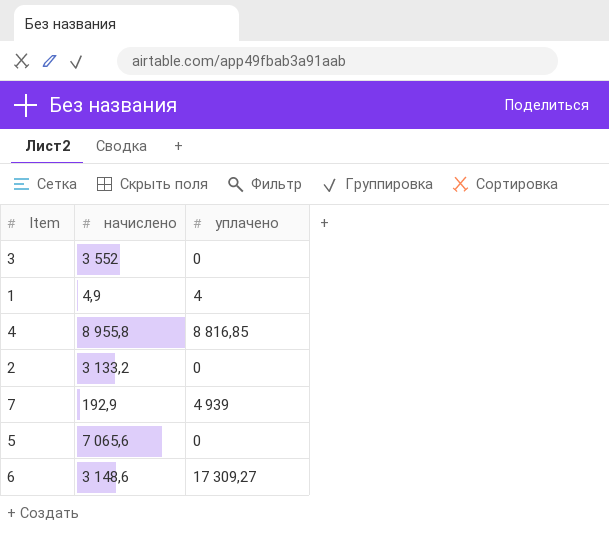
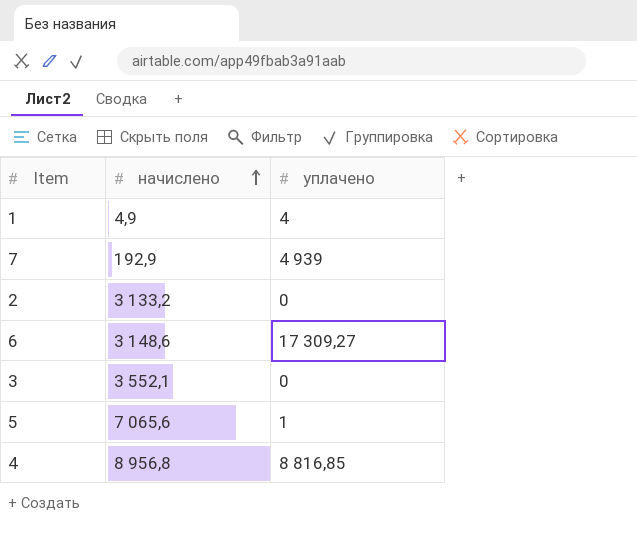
row order: none -> начислено ascending
3 | начислено: 3 552 -> 3 552,1
5 | уплачено: 0 -> 1
4 | начислено: 8 955,8 -> 8 956,8

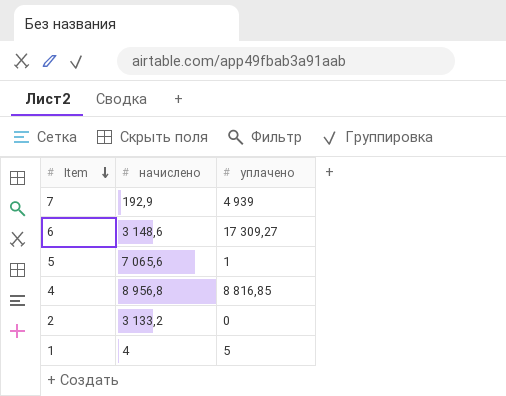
row order: начислено ascending -> Item descending
row 3: 3 552,1 | 0 -> none
1 | начислено: 4,9 -> 4
1 | уплачено: 4 -> 5

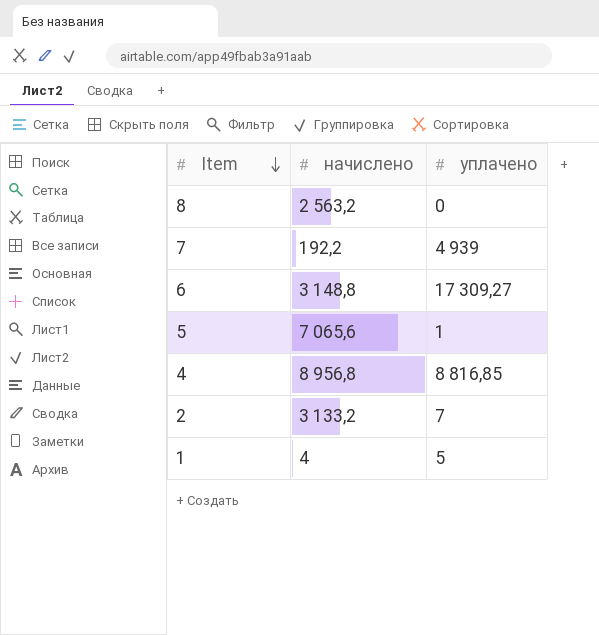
row 8: none -> 2 563,2 | 0
7 | начислено: 192,9 -> 192,2
6 | начислено: 3 148,6 -> 3 148,8
2 | уплачено: 0 -> 7

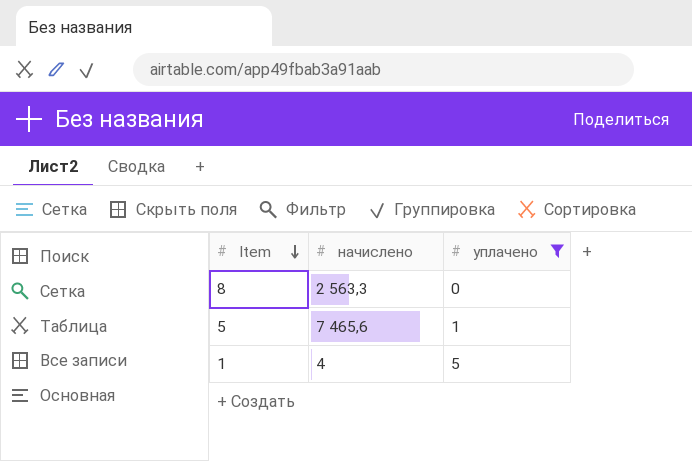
filter: none -> уплачено <= 5
8 | начислено: 2 563,2 -> 2 563,3
5 | начислено: 7 065,6 -> 7 465,6

